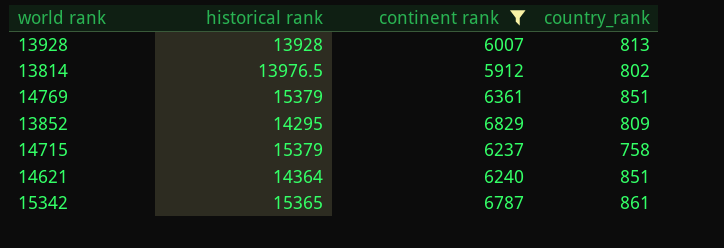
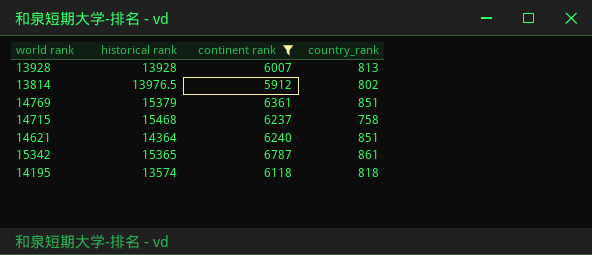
row 13852: 14295 | 6829 | 809 -> none
14715 | historical rank: 15379 -> 15468
row 14195: none -> 13574 | 6118 | 818

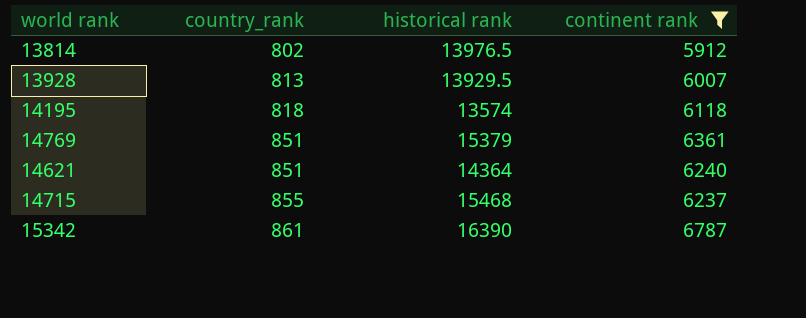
row order: none -> country_rank ascending
column country_rank | position: 4 -> 2
13928 | historical rank: 13928 -> 13929.5
14715 | country_rank: 758 -> 855
15342 | historical rank: 15365 -> 16390

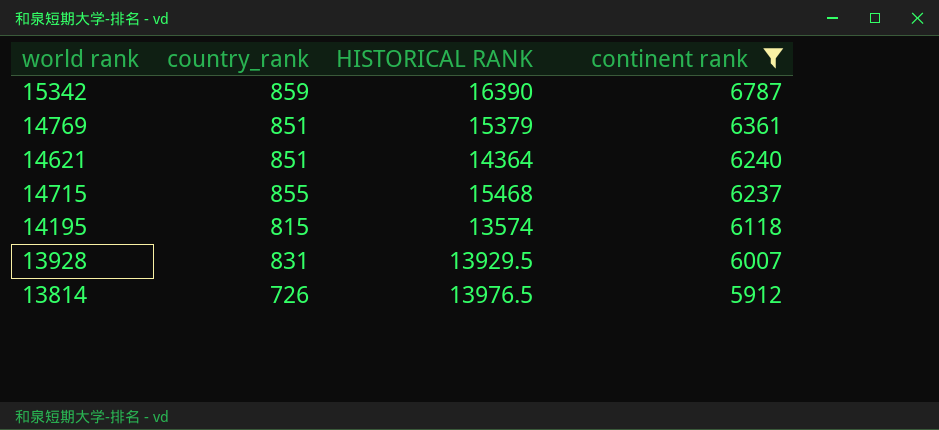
row order: country_rank ascending -> continent rank descending
column name: historical rank -> HISTORICAL RANK
15342 | country_rank: 861 -> 859
14195 | country_rank: 818 -> 815
13928 | country_rank: 813 -> 831
13814 | country_rank: 802 -> 726

